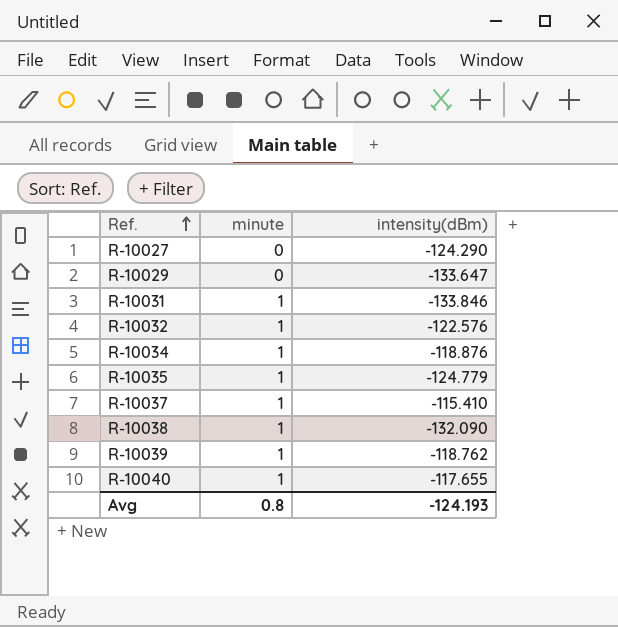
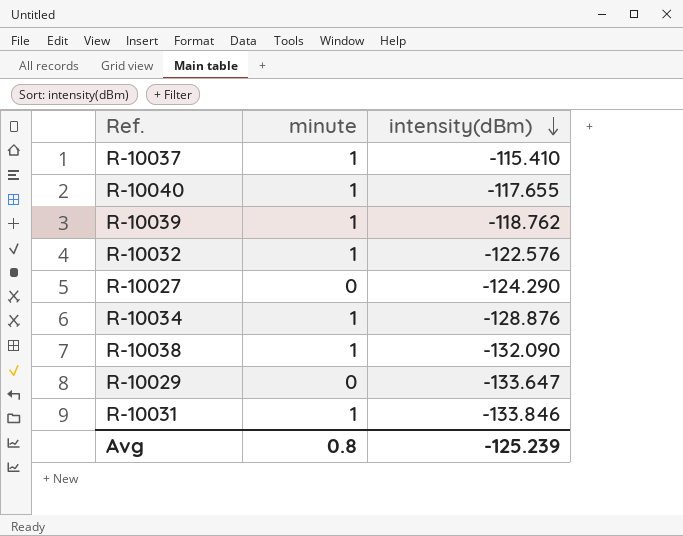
row order: Ref. ascending -> intensity(dBm) descending
row R-10035: 1 | -124.779 -> none
R-10034 | intensity(dBm): -118.876 -> -128.876
Avg | intensity(dBm): -124.193 -> -125.239

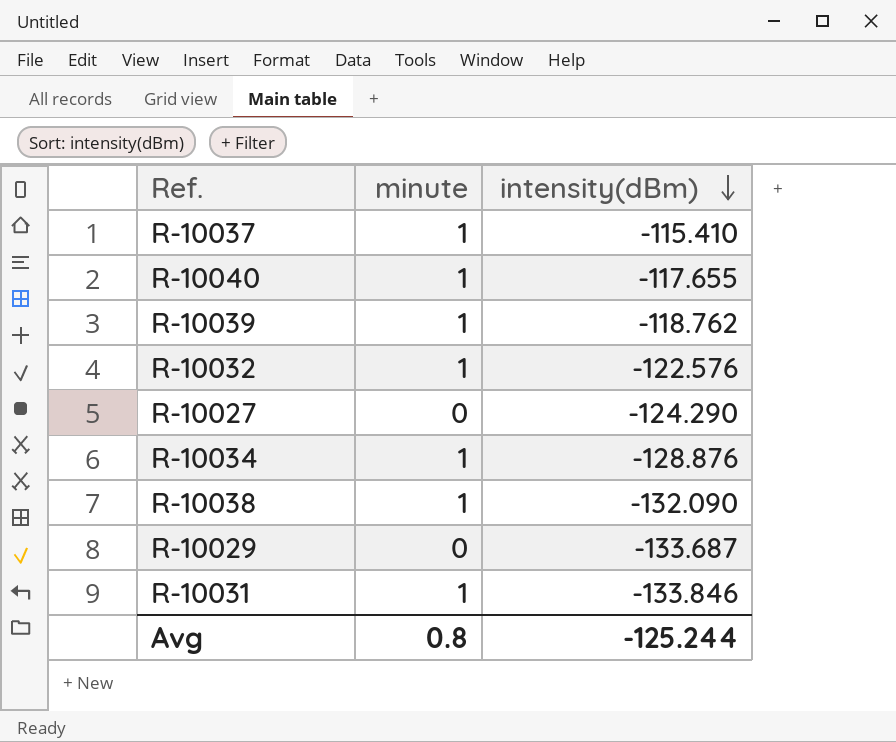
R-10029 | intensity(dBm): -133.647 -> -133.687
Avg | intensity(dBm): -125.239 -> -125.244

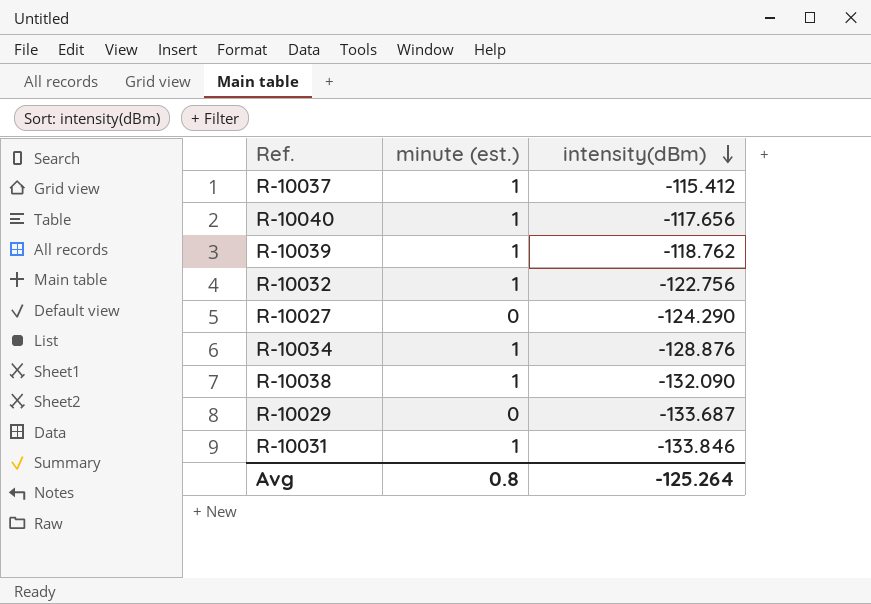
column name: minute -> minute (est.)
R-10037 | intensity(dBm): -115.410 -> -115.412
R-10040 | intensity(dBm): -117.655 -> -117.656
R-10032 | intensity(dBm): -122.576 -> -122.756
Avg | intensity(dBm): -125.244 -> -125.264

